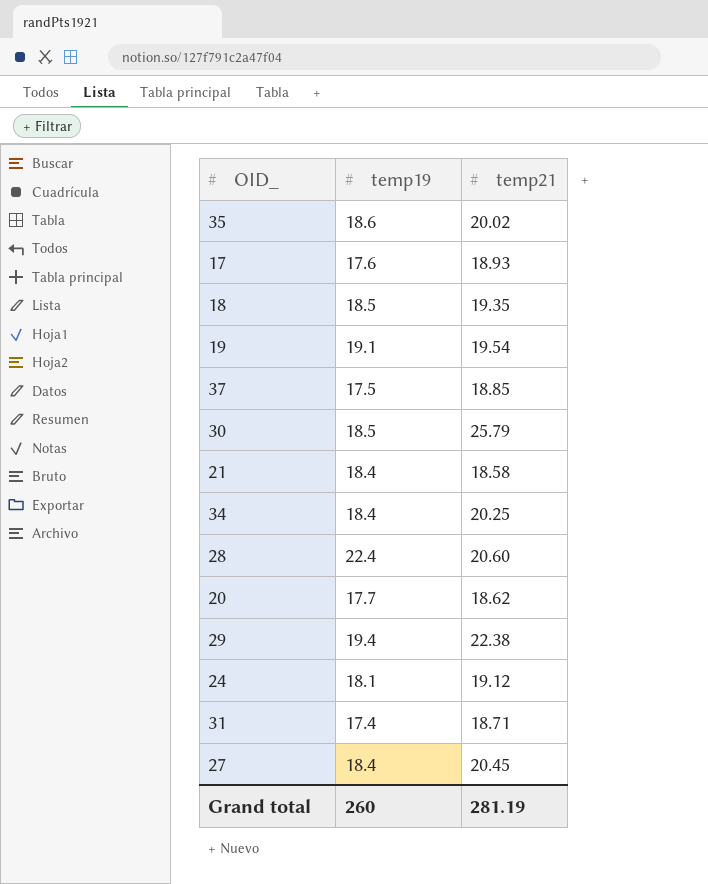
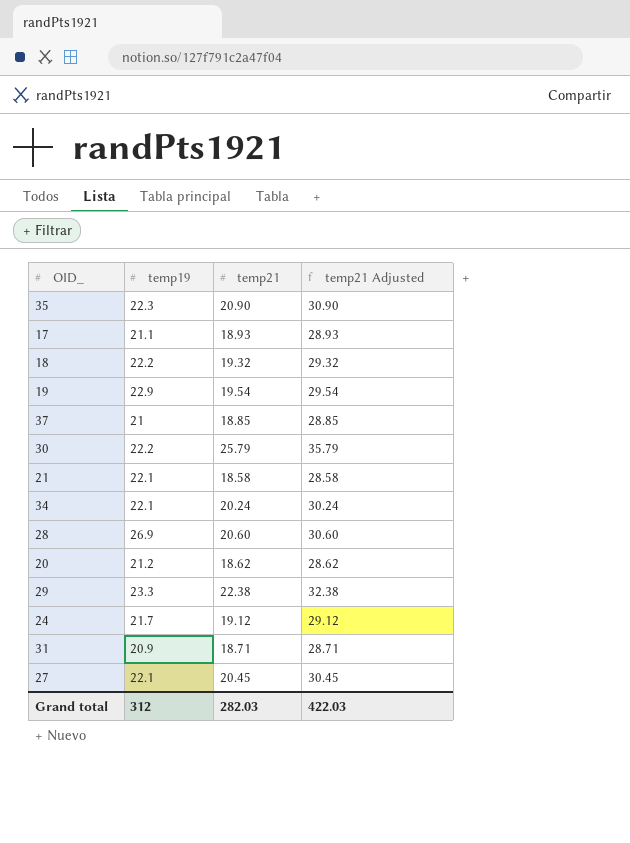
column temp21 Adjusted | formula: none -> [temp21] + 10
35 | temp19: 18.6 -> 22.3
35 | temp21: 20.02 -> 20.90
17 | temp19: 17.6 -> 21.1
18 | temp19: 18.5 -> 22.2
18 | temp21: 19.35 -> 19.32
19 | temp19: 19.1 -> 22.9
37 | temp19: 17.5 -> 21
30 | temp19: 18.5 -> 22.2
21 | temp19: 18.4 -> 22.1
34 | temp19: 18.4 -> 22.1
34 | temp21: 20.25 -> 20.24
28 | temp19: 22.4 -> 26.9
20 | temp19: 17.7 -> 21.2
29 | temp19: 19.4 -> 23.3
24 | temp19: 18.1 -> 21.7
31 | temp19: 17.4 -> 20.9
27 | temp19: 18.4 -> 22.1
Grand total | temp19: 260 -> 312
Grand total | temp21: 281.19 -> 282.03

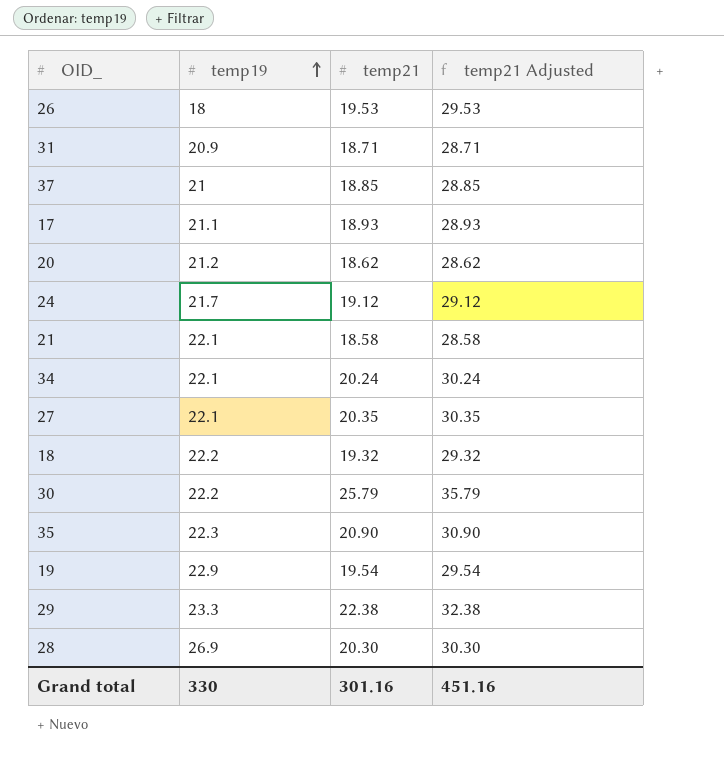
row order: none -> temp19 ascending
row 26: none -> 18 | 19.53 | 29.53
27 | temp21: 20.45 -> 20.35
27 | temp21 Adjusted: 30.45 -> 30.35
28 | temp21: 20.60 -> 20.30
28 | temp21 Adjusted: 30.60 -> 30.30
Grand total | temp19: 312 -> 330
Grand total | temp21: 282.03 -> 301.16
Grand total | temp21 Adjusted: 422.03 -> 451.16

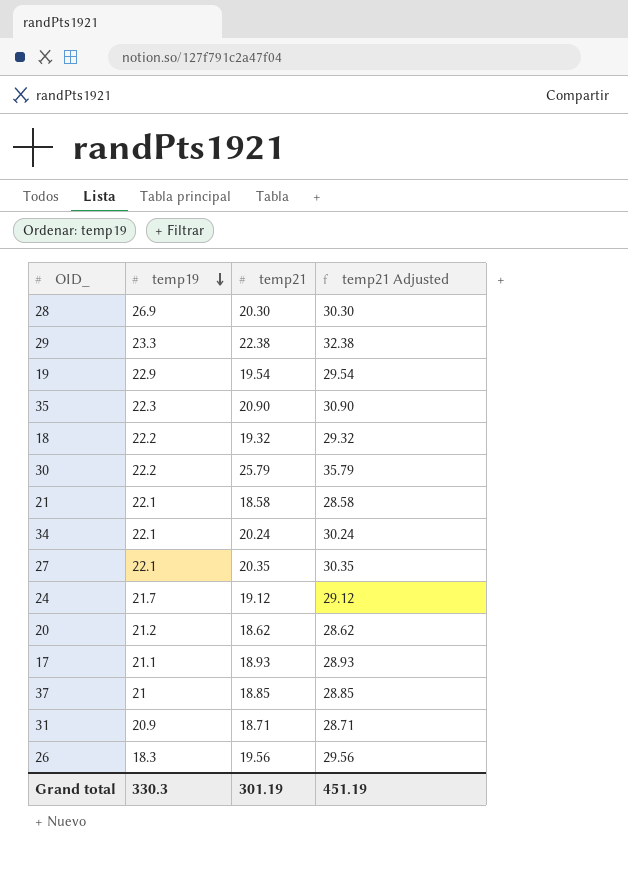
row order: temp19 ascending -> temp19 descending
26 | temp19: 18 -> 18.3
26 | temp21: 19.53 -> 19.56
26 | temp21 Adjusted: 29.53 -> 29.56
Grand total | temp19: 330 -> 330.3
Grand total | temp21: 301.16 -> 301.19
Grand total | temp21 Adjusted: 451.16 -> 451.19

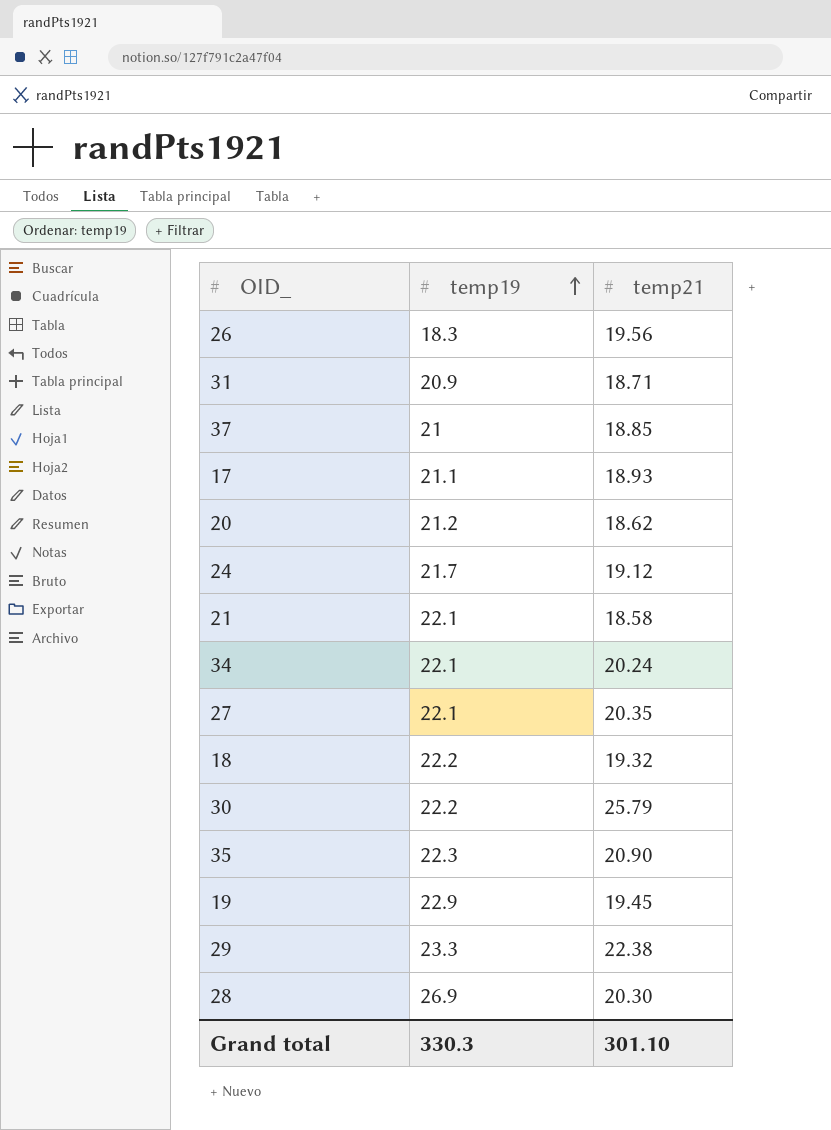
row order: temp19 descending -> temp19 ascending
column temp21 Adjusted | formula: [temp21] + 10 -> none
19 | temp21: 19.54 -> 19.45
Grand total | temp21: 301.19 -> 301.10

